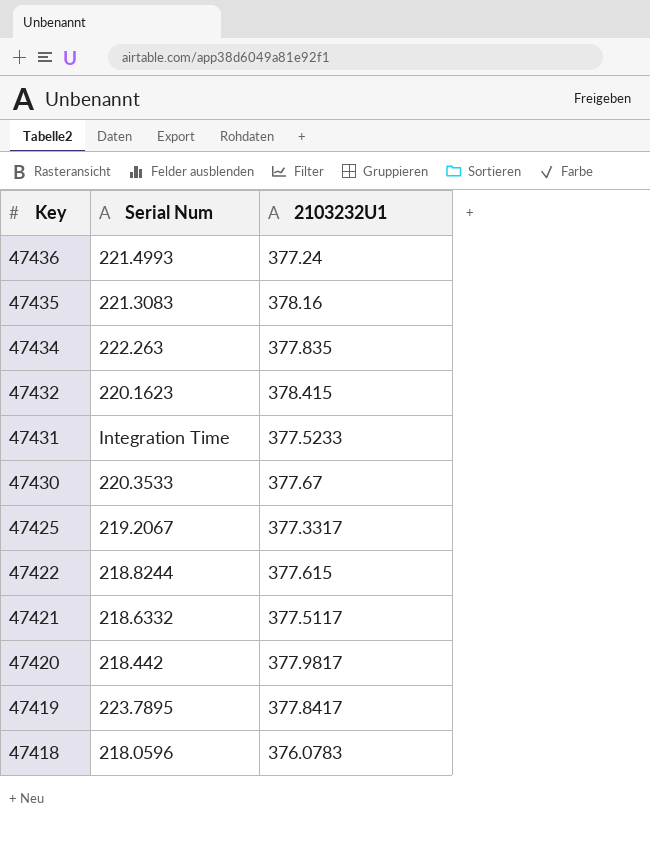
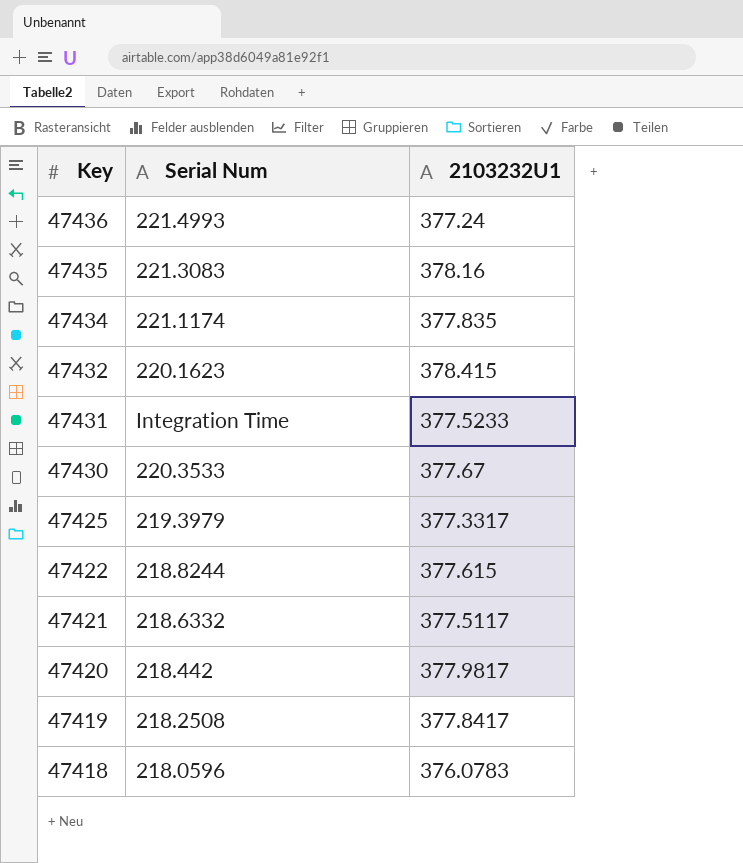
47434 | Serial Num: 222.263 -> 221.1174
47425 | Serial Num: 219.2067 -> 219.3979
47419 | Serial Num: 223.7895 -> 218.2508

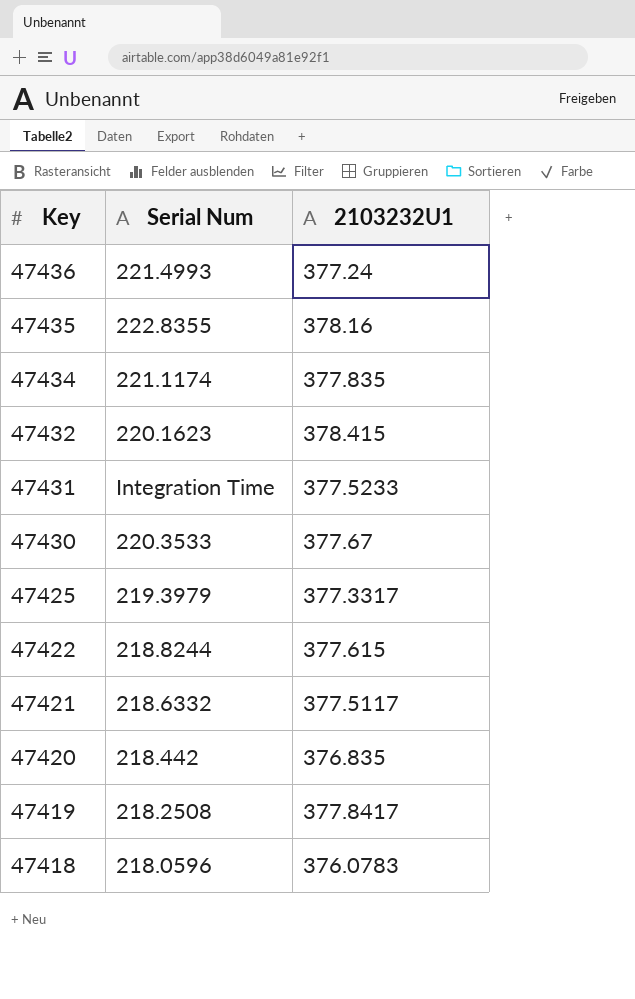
47435 | Serial Num: 221.3083 -> 222.8355
47420 | 2103232U1: 377.9817 -> 376.835

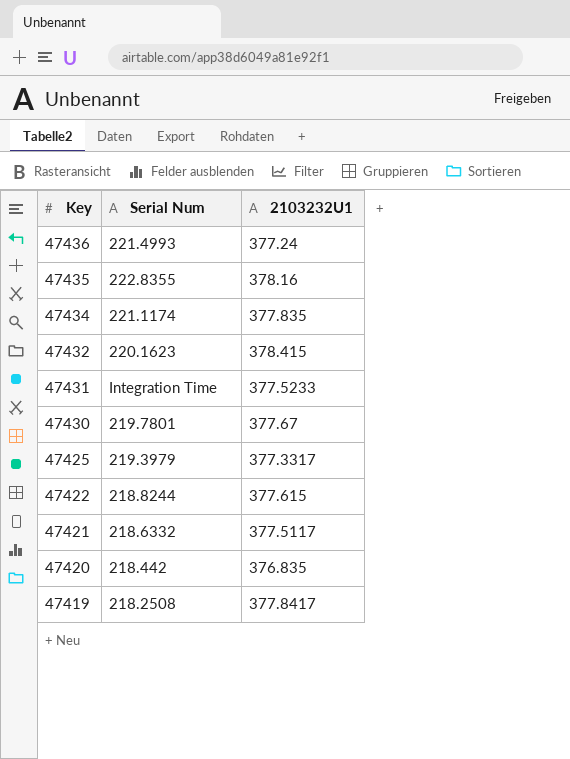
row 47418: 218.0596 | 376.0783 -> none
47430 | Serial Num: 220.3533 -> 219.7801

